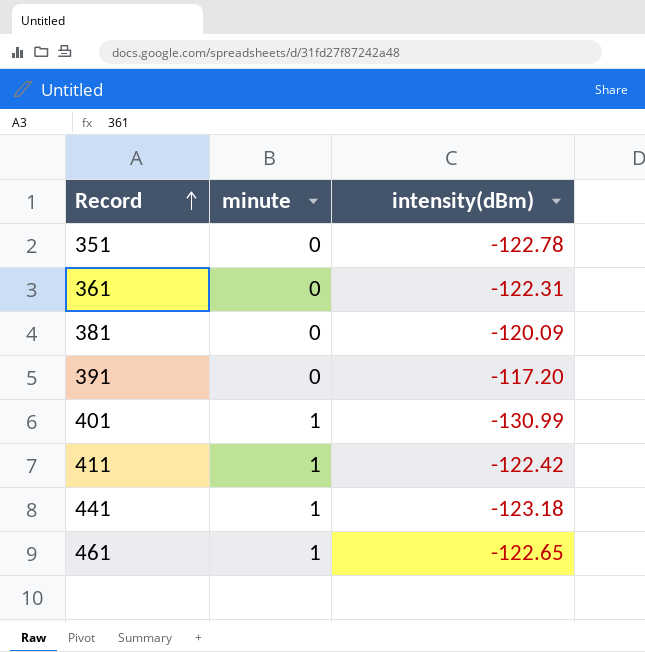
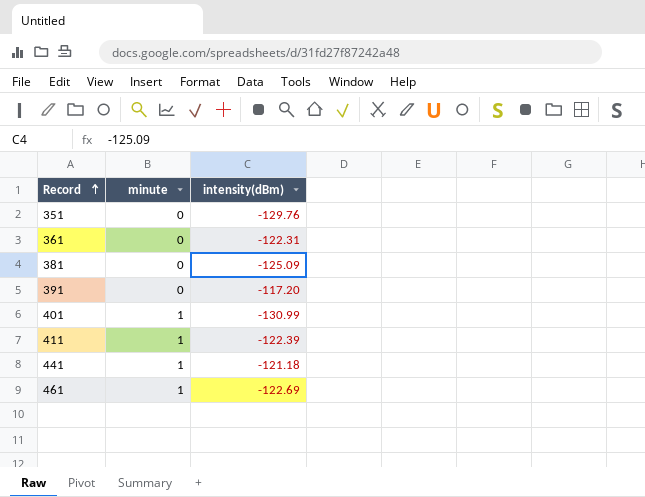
351 | intensity(dBm): -122.78 -> -129.76
381 | intensity(dBm): -120.09 -> -125.09
411 | intensity(dBm): -122.42 -> -122.39
441 | intensity(dBm): -123.18 -> -121.18
461 | intensity(dBm): -122.65 -> -122.69

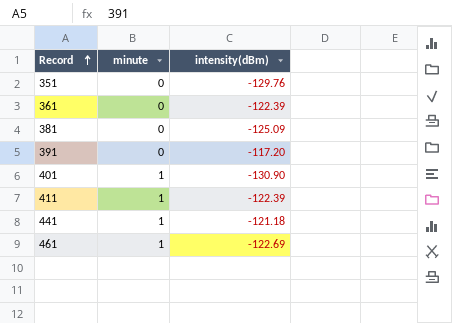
361 | intensity(dBm): -122.31 -> -122.39
401 | intensity(dBm): -130.99 -> -130.90

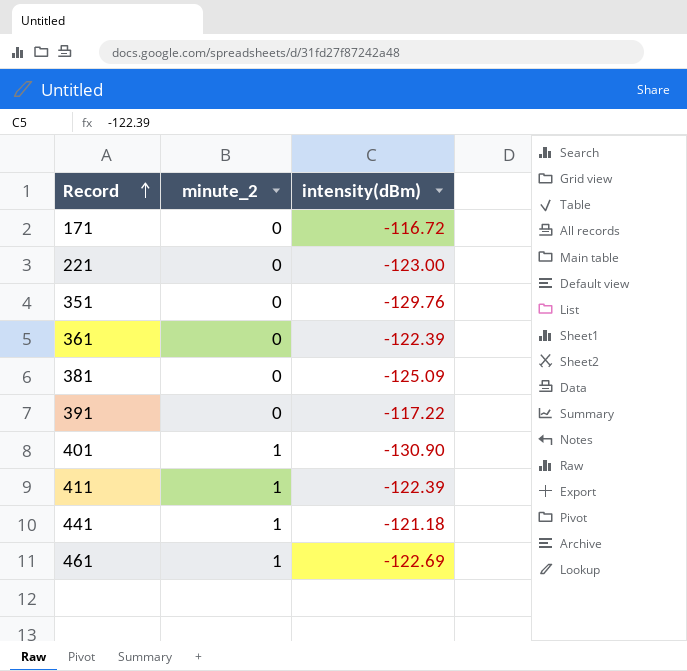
column name: minute -> minute_2
row 171: none -> 0 | -116.72
row 221: none -> 0 | -123.00
391 | intensity(dBm): -117.20 -> -117.22

